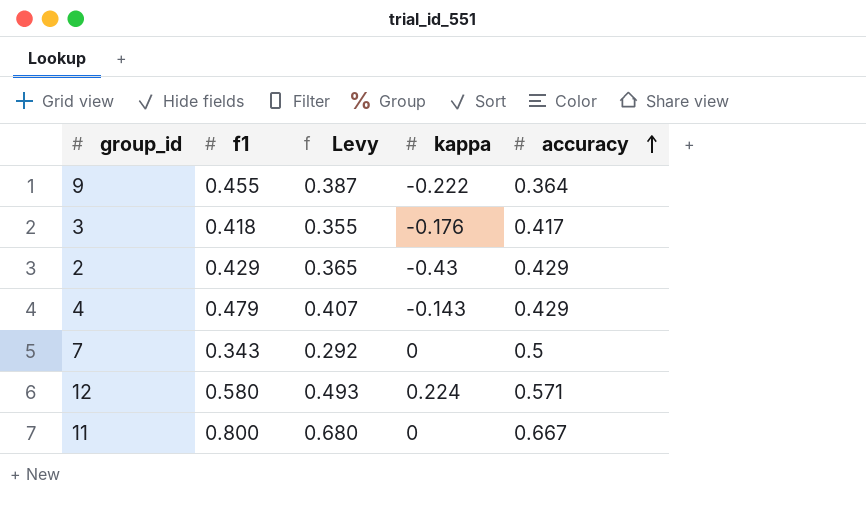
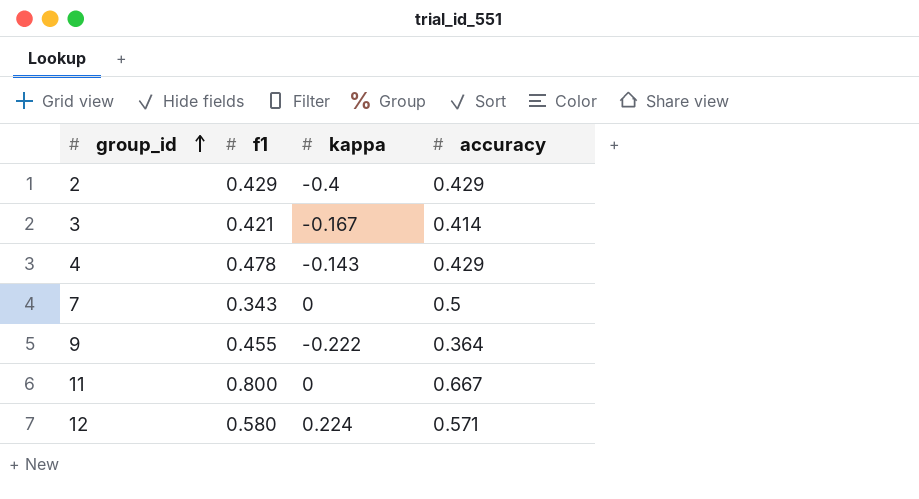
row order: accuracy ascending -> group_id ascending
column Levy | formula: [f1] * 0.85 -> none
2 | kappa: -0.43 -> -0.4
3 | f1: 0.418 -> 0.421
3 | kappa: -0.176 -> -0.167
3 | accuracy: 0.417 -> 0.414
4 | f1: 0.479 -> 0.478

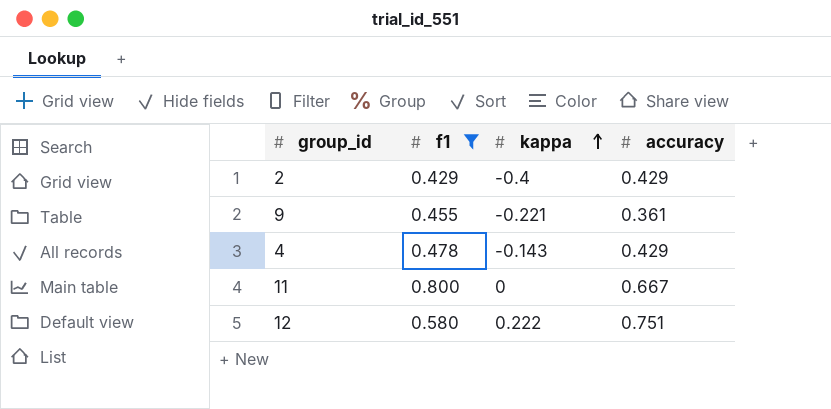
filter: none -> f1 >= 0.429
row order: group_id ascending -> kappa ascending
9 | kappa: -0.222 -> -0.221
9 | accuracy: 0.364 -> 0.361
12 | kappa: 0.224 -> 0.222
12 | accuracy: 0.571 -> 0.751

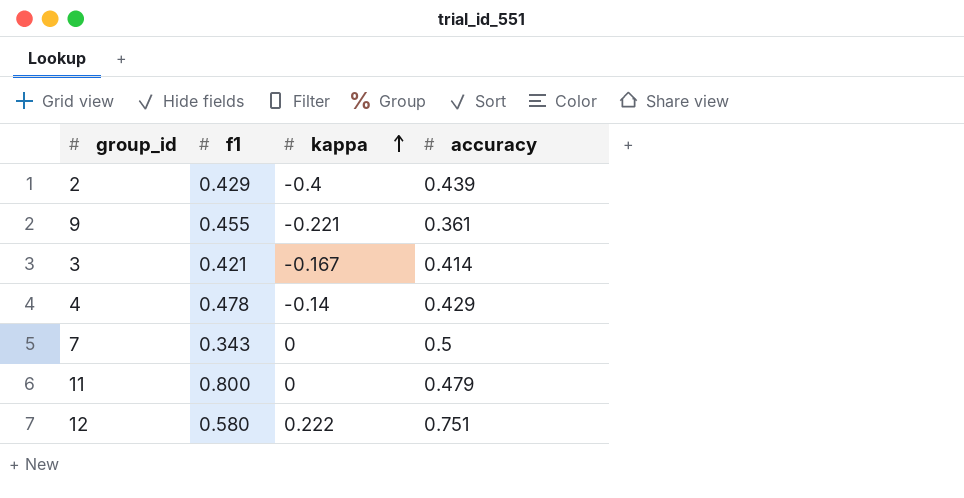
filter: f1 >= 0.429 -> none
2 | accuracy: 0.429 -> 0.439
4 | kappa: -0.143 -> -0.14
11 | accuracy: 0.667 -> 0.479

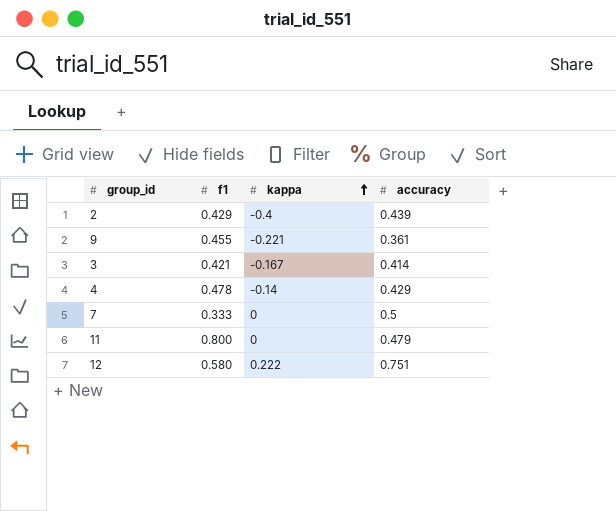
7 | f1: 0.343 -> 0.333

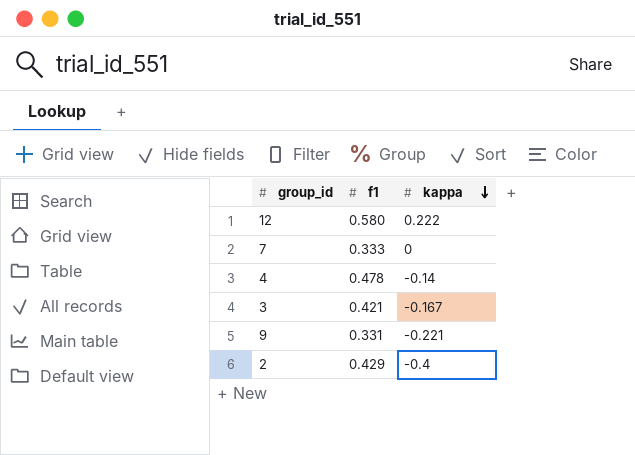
row order: kappa ascending -> kappa descending
column accuracy | position: 4 -> none
row 11: 0.800 | 0 | 0.479 -> none
9 | f1: 0.455 -> 0.331

